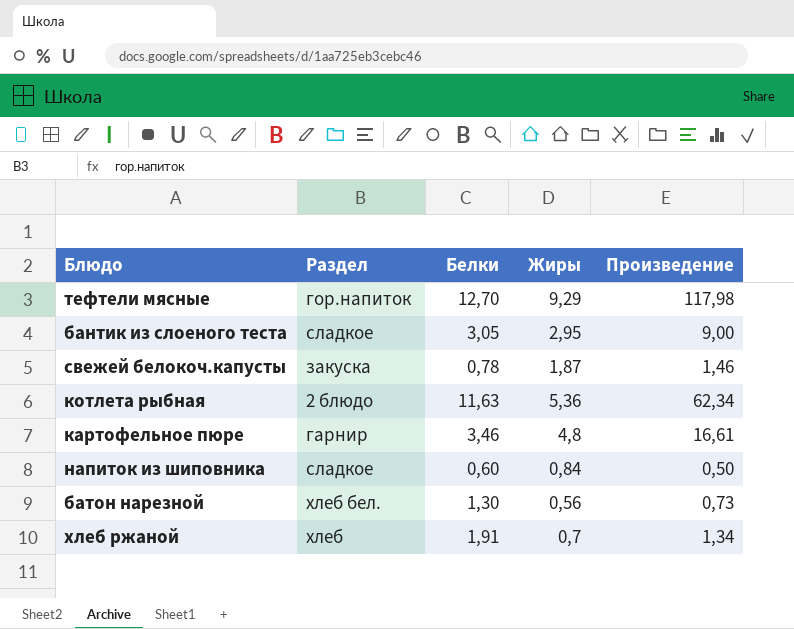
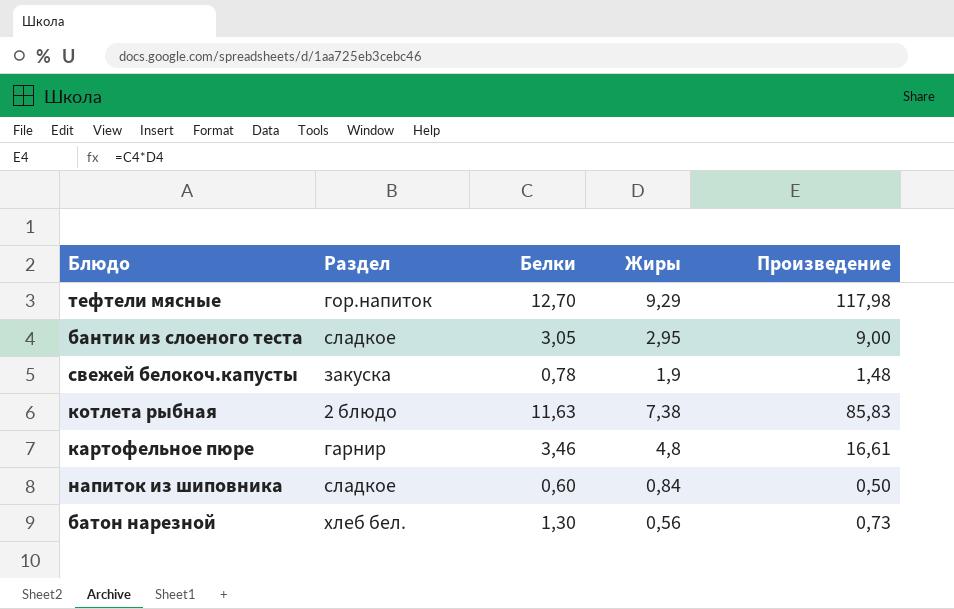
row хлеб ржаной: хлеб | 1,91 | 0,7 | 1,34 -> none
свежей белокоч.капусты | Жиры: 1,87 -> 1,9
свежей белокоч.капусты | Произведение: 1,46 -> 1,48
котлета рыбная | Жиры: 5,36 -> 7,38
котлета рыбная | Произведение: 62,34 -> 85,83

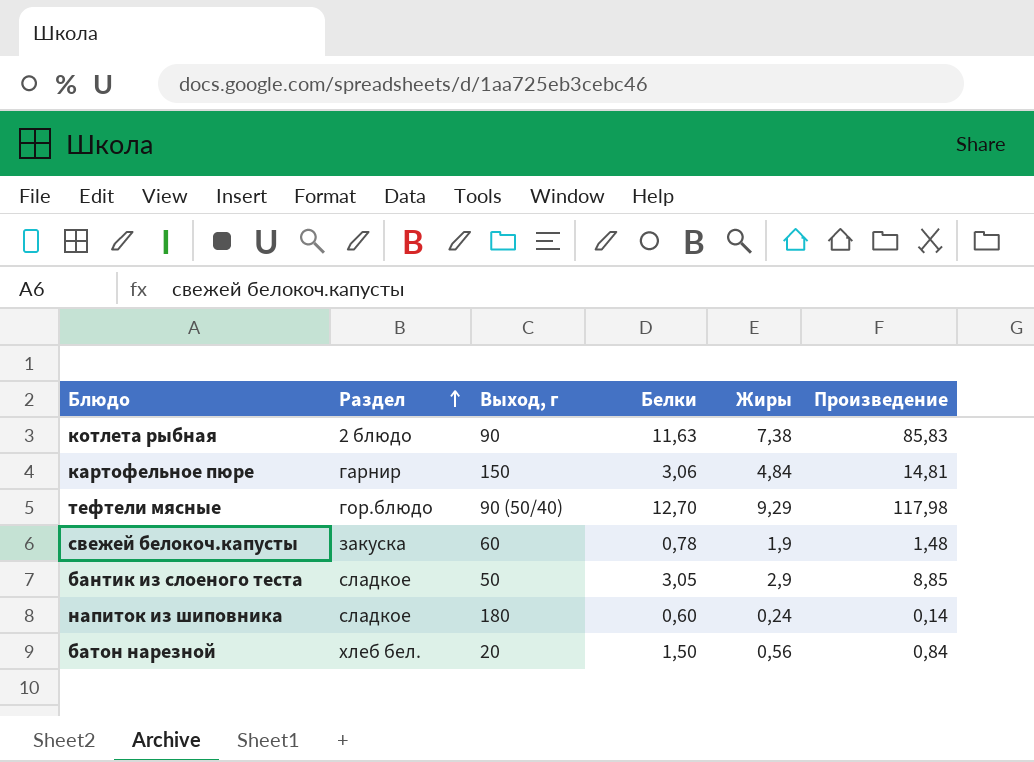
row order: none -> Раздел ascending
column Выход, г | position: none -> 3
картофельное пюре | Белки: 3,46 -> 3,06
картофельное пюре | Жиры: 4,8 -> 4,84
картофельное пюре | Произведение: 16,61 -> 14,81
тефтели мясные | Раздел: гор.напиток -> гор.блюдо
бантик из слоеного теста | Жиры: 2,95 -> 2,9
бантик из слоеного теста | Произведение: 9,00 -> 8,85
напиток из шиповника | Жиры: 0,84 -> 0,24
напиток из шиповника | Произведение: 0,50 -> 0,14
батон нарезной | Белки: 1,30 -> 1,50
батон нарезной | Произведение: 0,73 -> 0,84

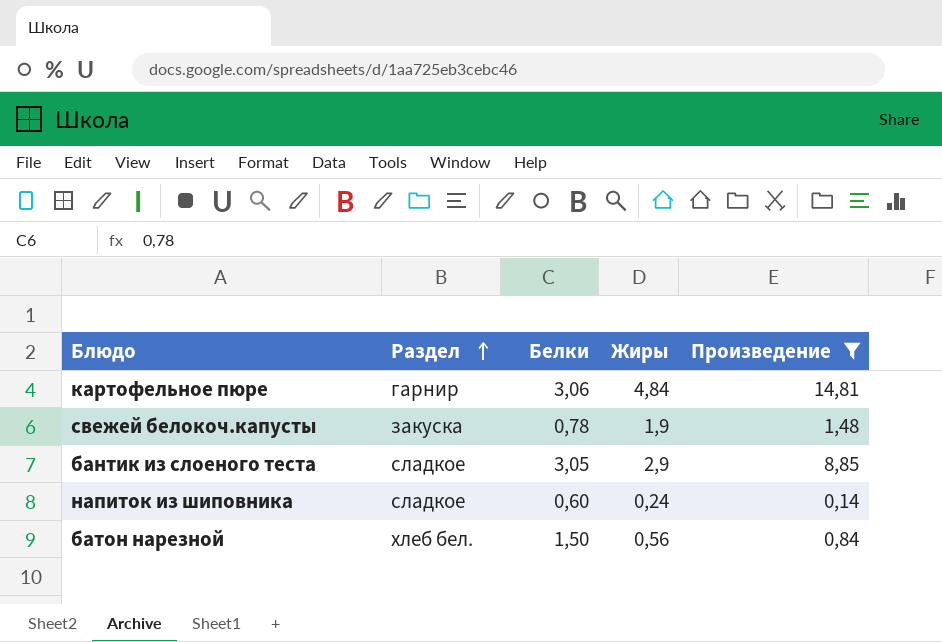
filter: none -> Произведение <= 14,81
column Выход, г | position: 3 -> none

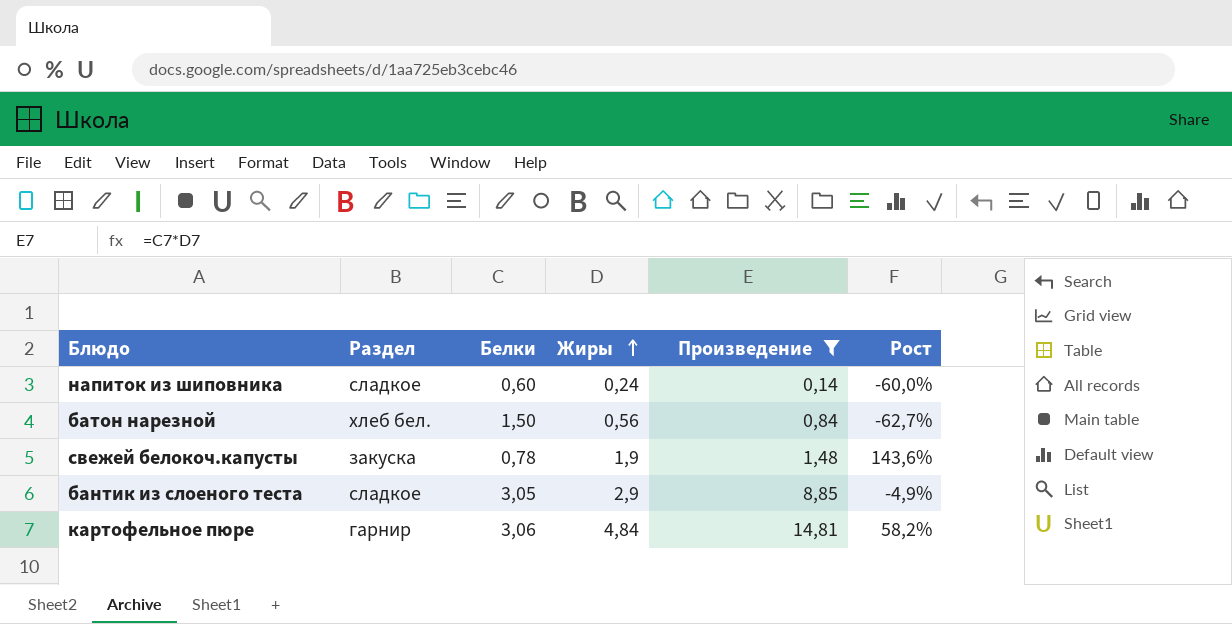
row order: Раздел ascending -> Жиры ascending
column Рост | formula: none -> ([Жиры] - [Белки]) / [Белки]

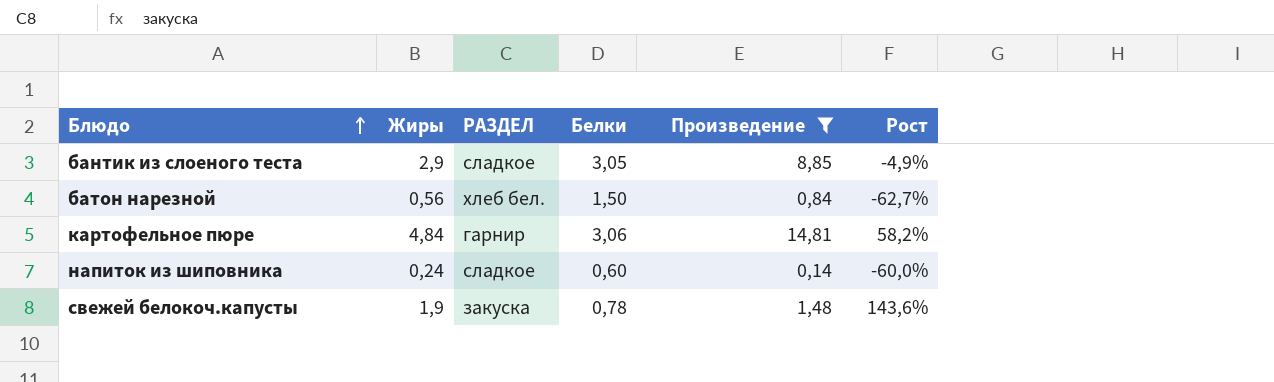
row order: Жиры ascending -> Блюдо ascending
column Жиры | position: 4 -> 2
column name: Раздел -> РАЗДЕЛ

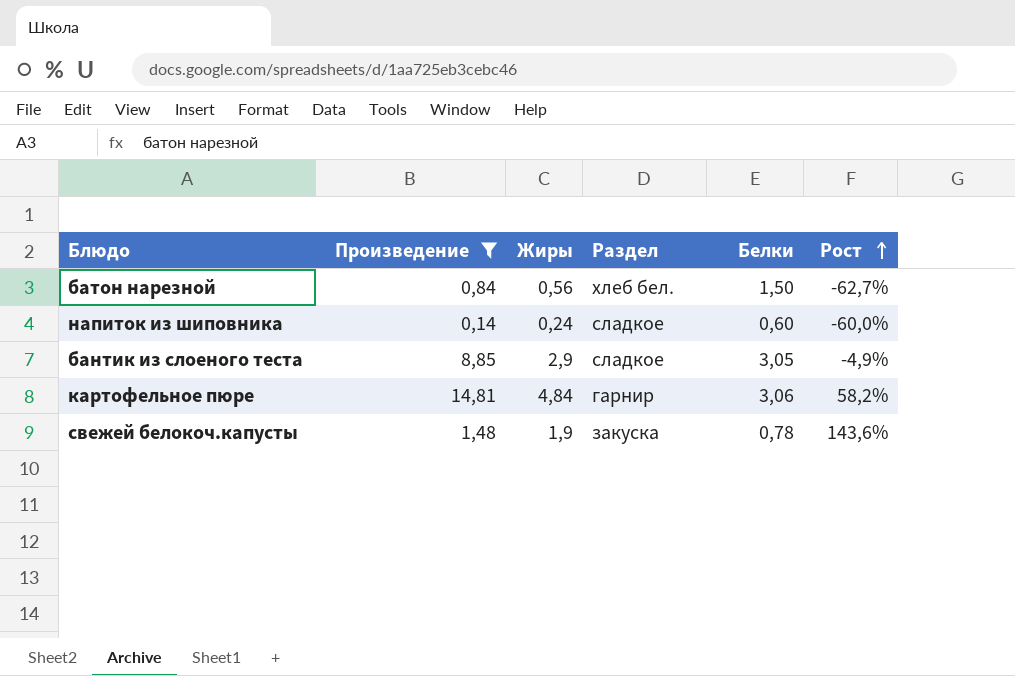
row order: Блюдо ascending -> Рост ascending
column Произведение | position: 5 -> 2
column name: РАЗДЕЛ -> Раздел

